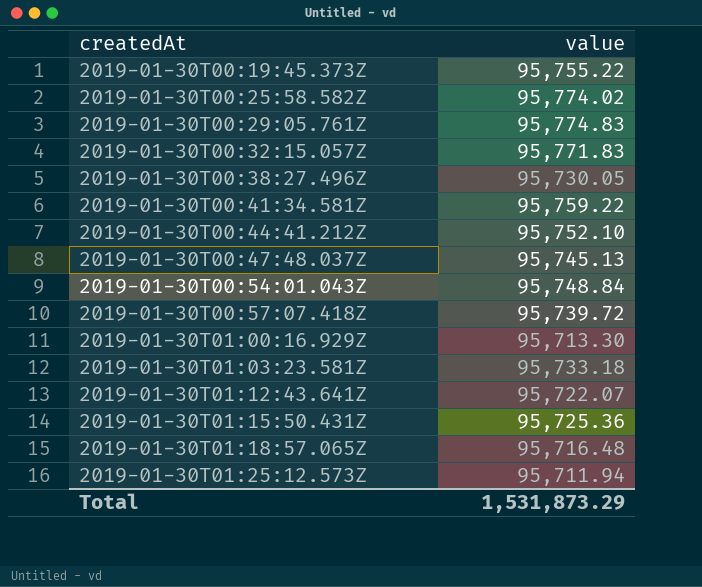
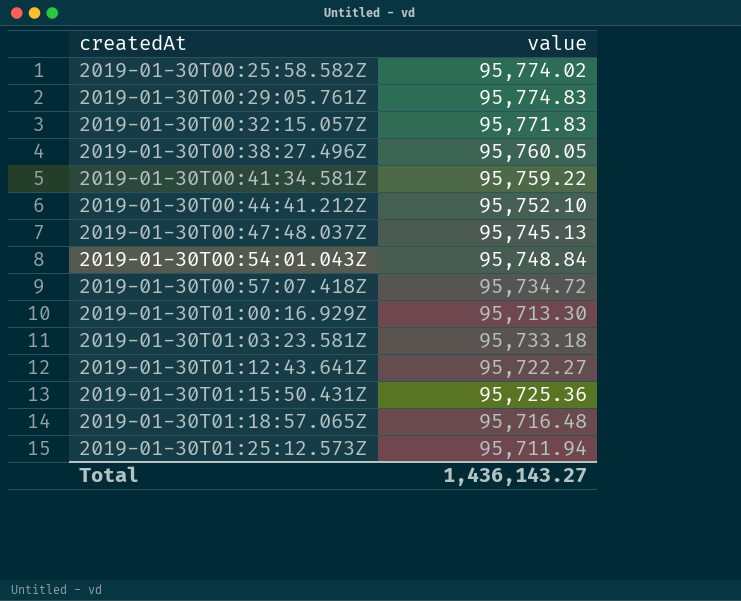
row 2019-01-30T00:19:45.373Z: 95,755.22 -> none
2019-01-30T00:38:27.496Z | value: 95,730.05 -> 95,760.05
2019-01-30T00:57:07.418Z | value: 95,739.72 -> 95,734.72
2019-01-30T01:12:43.641Z | value: 95,722.07 -> 95,722.27
Total | value: 1,531,873.29 -> 1,436,143.27

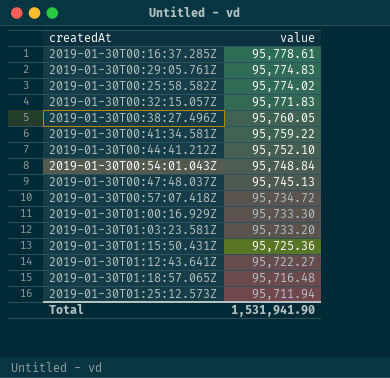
row order: createdAt ascending -> value descending
row 2019-01-30T00:16:37.285Z: none -> 95,778.61
2019-01-30T01:00:16.929Z | value: 95,713.30 -> 95,733.30
2019-01-30T01:03:23.581Z | value: 95,733.18 -> 95,733.20
Total | value: 1,436,143.27 -> 1,531,941.90

